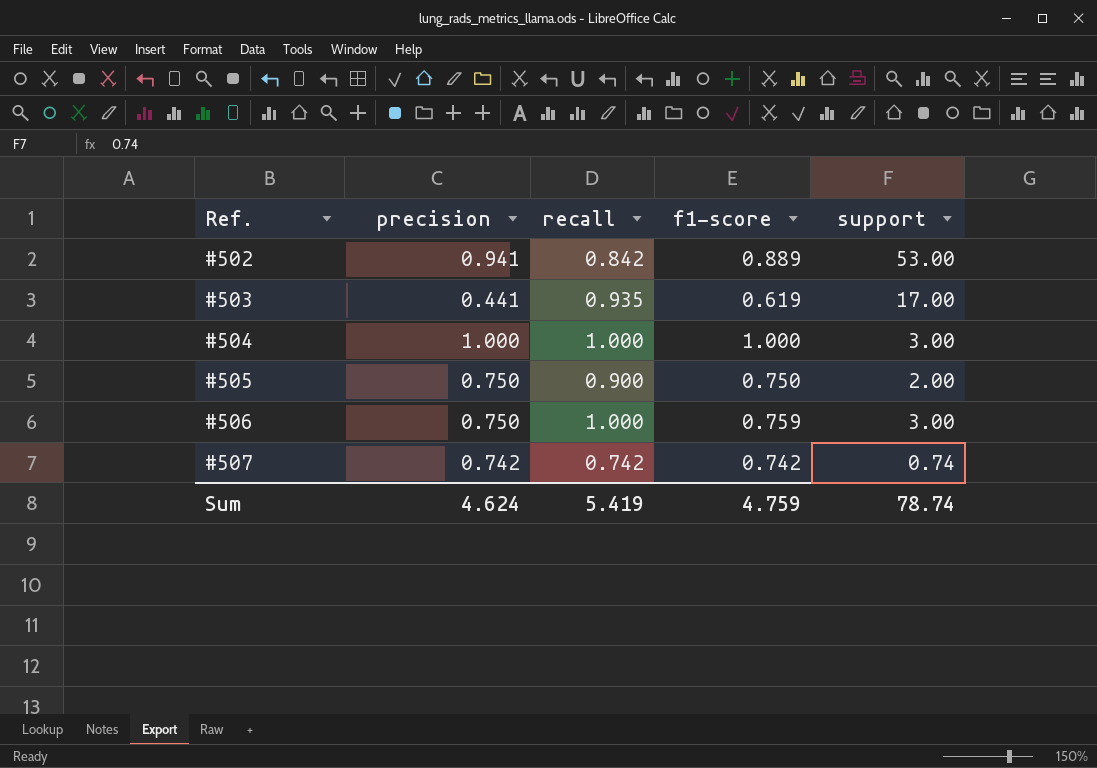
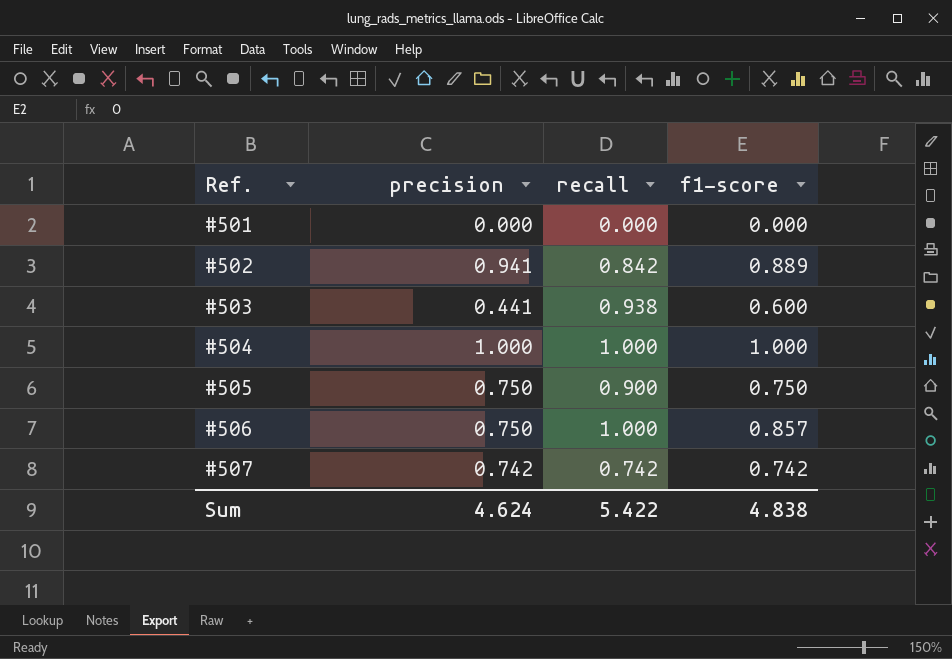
column support | position: 5 -> none
row #501: none -> 0.000 | 0.000 | 0.000
#503 | recall: 0.935 -> 0.938
#503 | f1-score: 0.619 -> 0.600
#506 | f1-score: 0.759 -> 0.857
Sum | recall: 5.419 -> 5.422
Sum | f1-score: 4.759 -> 4.838

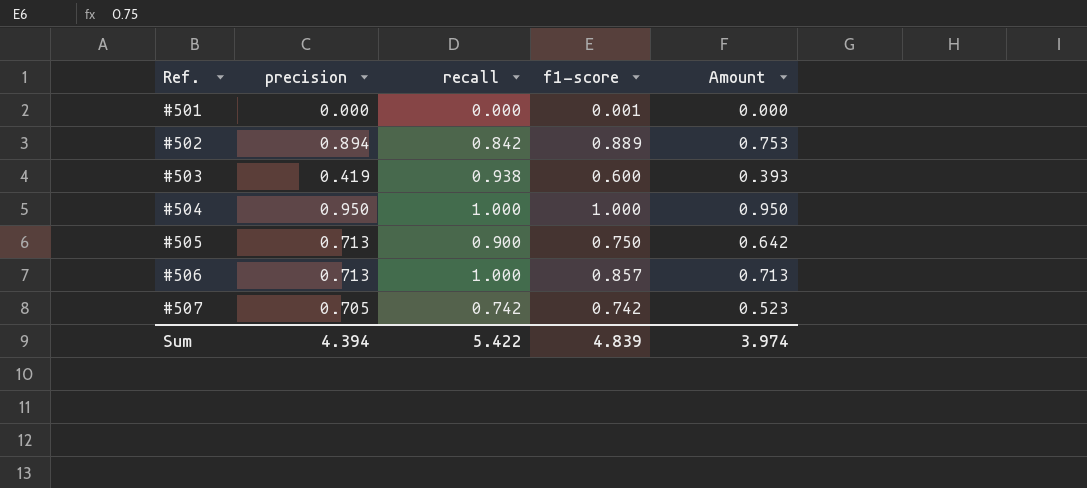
column Amount | formula: none -> [precision] * [recall]
#501 | f1-score: 0.000 -> 0.001
#502 | precision: 0.941 -> 0.894
#503 | precision: 0.441 -> 0.419
#504 | precision: 1.000 -> 0.950
#505 | precision: 0.750 -> 0.713
#506 | precision: 0.750 -> 0.713
#507 | precision: 0.742 -> 0.705
Sum | precision: 4.624 -> 4.394
Sum | f1-score: 4.838 -> 4.839

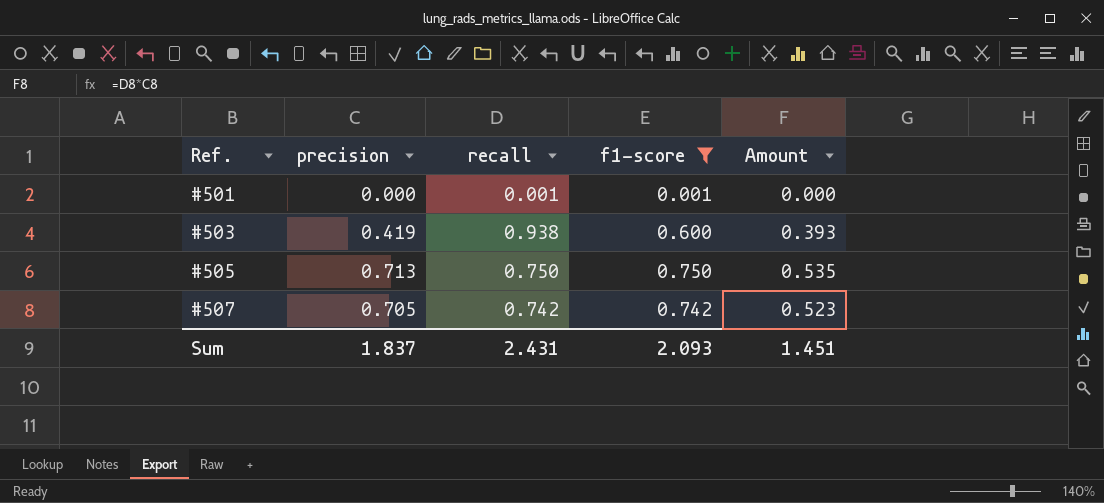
filter: none -> f1-score <= 0.750
#501 | recall: 0.000 -> 0.001
#505 | recall: 0.900 -> 0.750
#505 | Amount: 0.642 -> 0.535
Sum | precision: 4.394 -> 1.837
Sum | recall: 5.422 -> 2.431
Sum | f1-score: 4.839 -> 2.093
Sum | Amount: 3.974 -> 1.451

